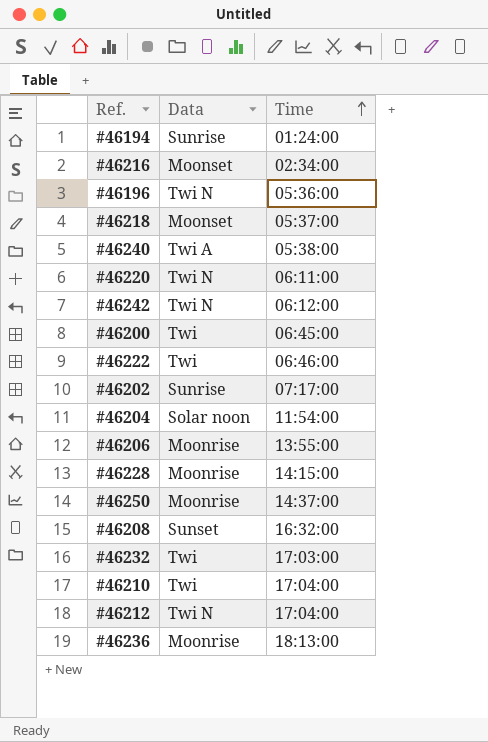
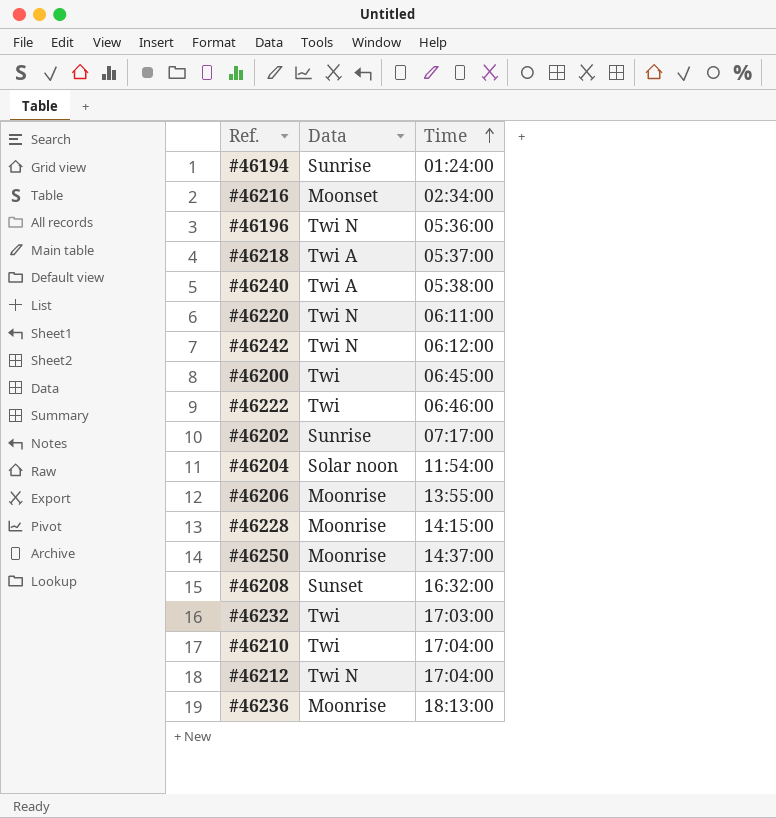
#46218 | Data: Moonset -> Twi A

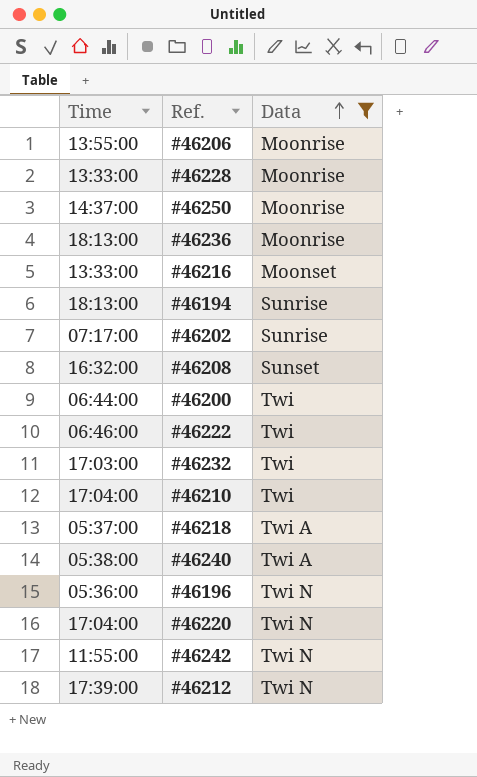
filter: none -> Data != Solar noon
row order: Time ascending -> Data ascending
column Time | position: 3 -> 1
#46228 | Time: 14:15:00 -> 13:33:00
#46216 | Time: 02:34:00 -> 13:33:00
#46194 | Time: 01:24:00 -> 18:13:00
#46200 | Time: 06:45:00 -> 06:44:00
#46220 | Time: 06:11:00 -> 17:04:00
#46242 | Time: 06:12:00 -> 11:55:00
#46212 | Time: 17:04:00 -> 17:39:00

